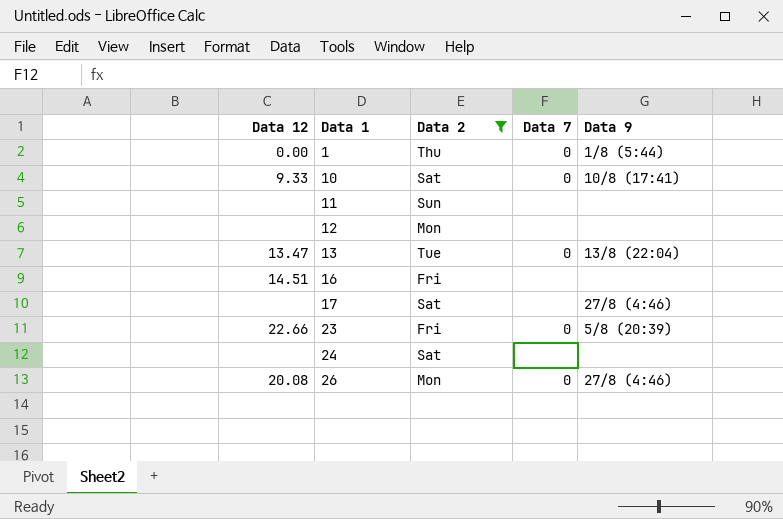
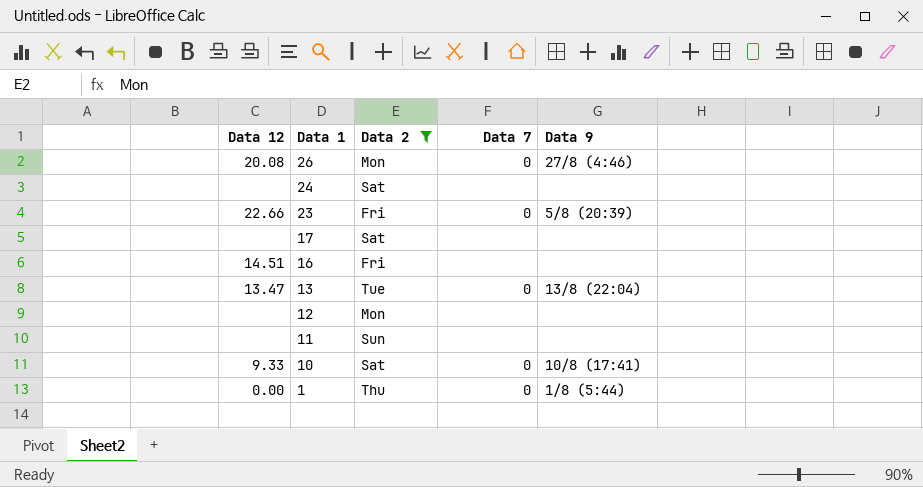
row order: Data 1 ascending -> Data 1 descending
17 | Data 9: 27/8 (4:46) -> none

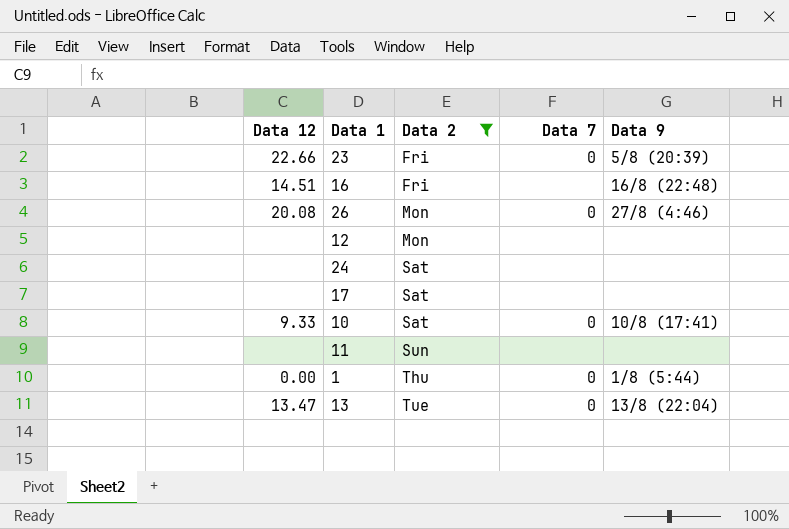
row order: Data 1 descending -> Data 2 ascending
16 | Data 9: none -> 16/8 (22:48)

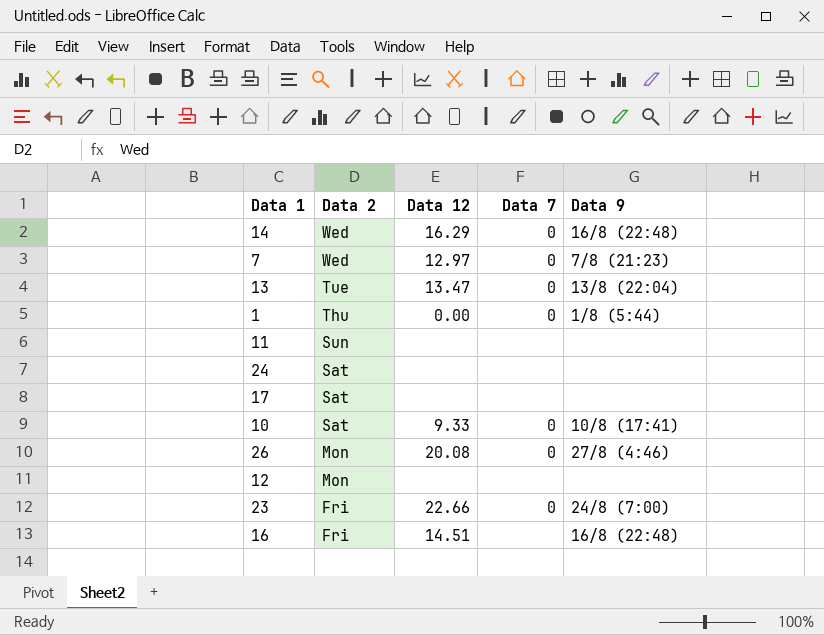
filter: Data 2 != Wed -> none
row order: Data 2 ascending -> Data 2 descending
column Data 12 | position: 1 -> 3
23 | Data 9: 5/8 (20:39) -> 24/8 (7:00)

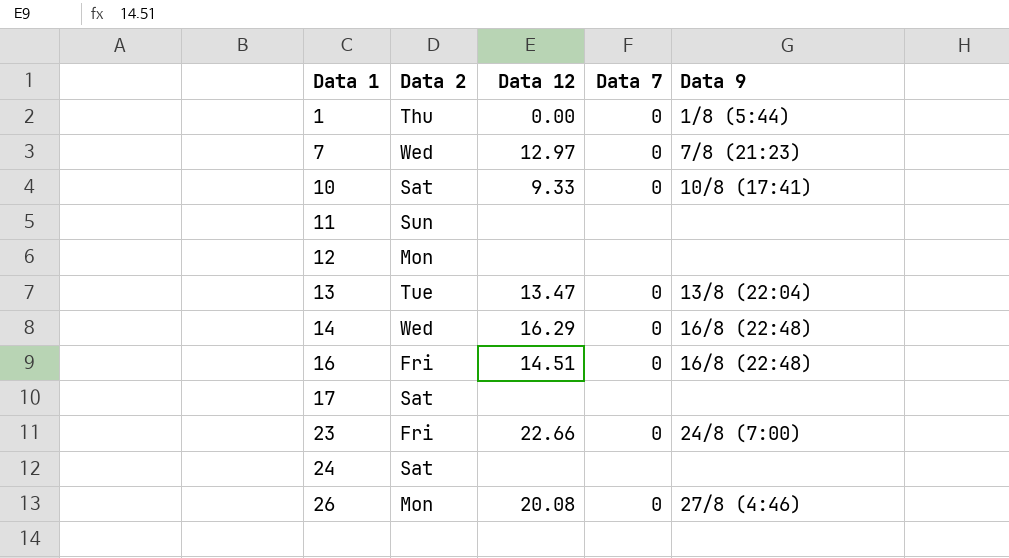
row order: Data 2 descending -> Data 1 ascending
16 | Data 7: none -> 0

